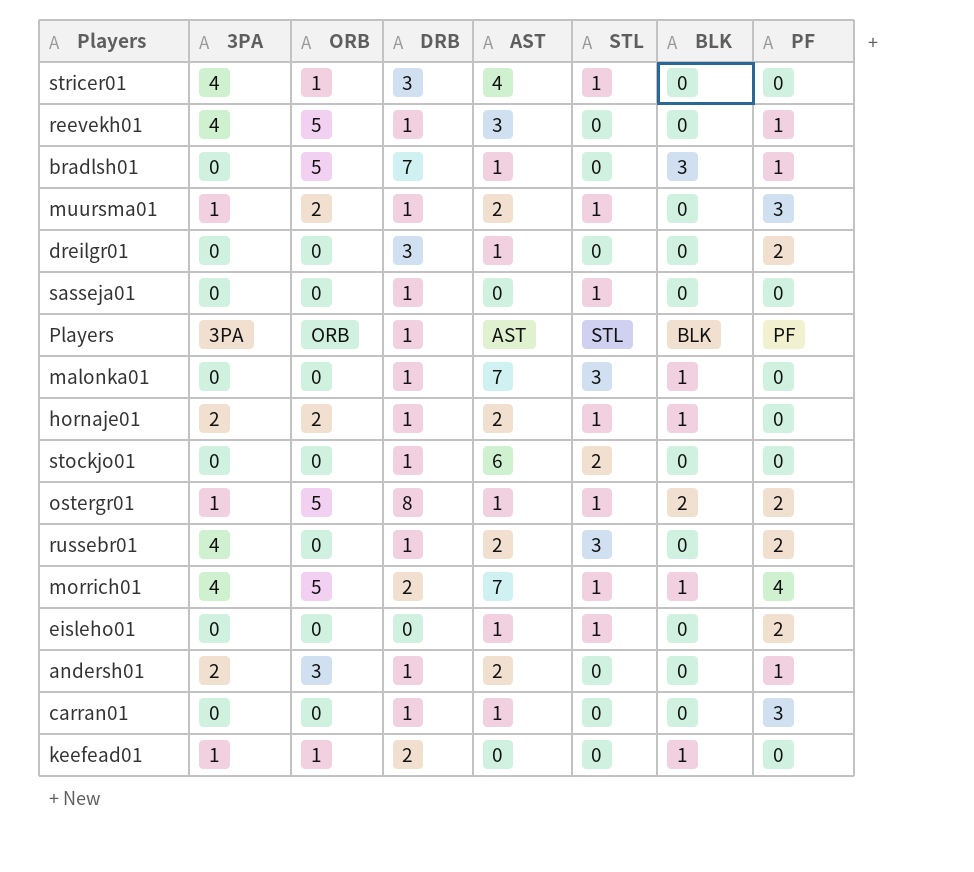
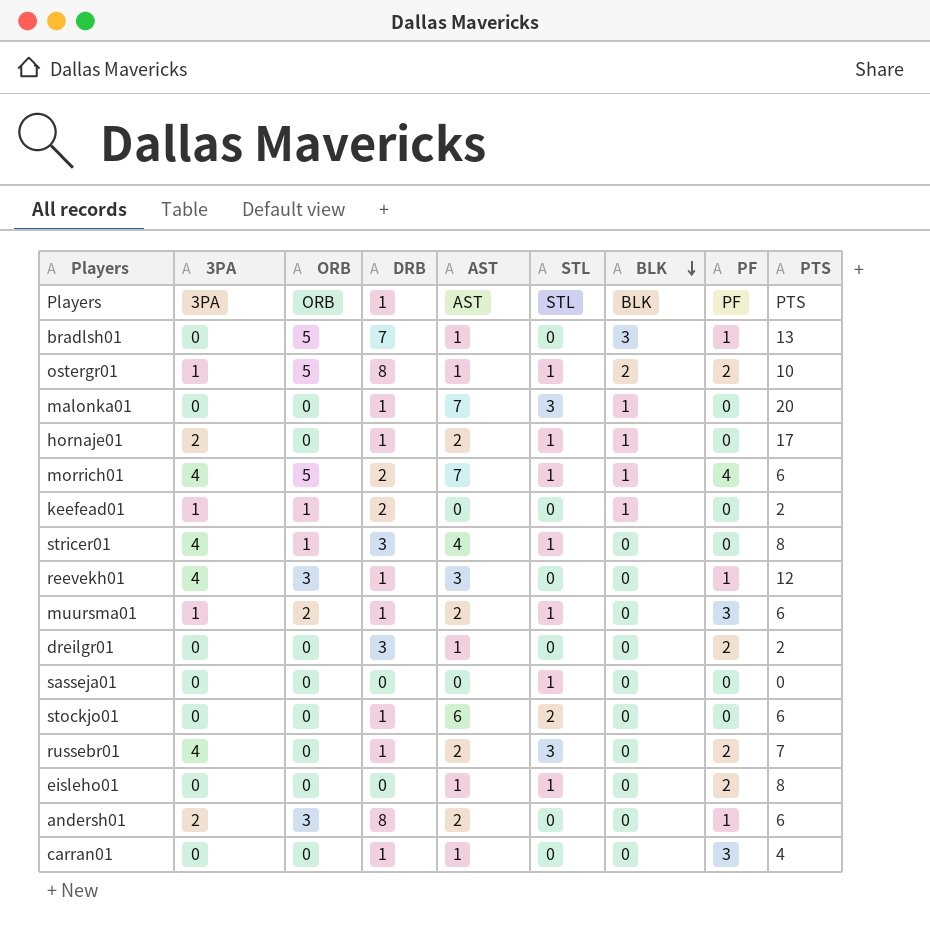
row order: none -> BLK descending
column PTS | position: none -> 9
hornaje01 | ORB: 2 -> 0
reevekh01 | ORB: 5 -> 3
sasseja01 | DRB: 1 -> 0
andersh01 | DRB: 1 -> 8

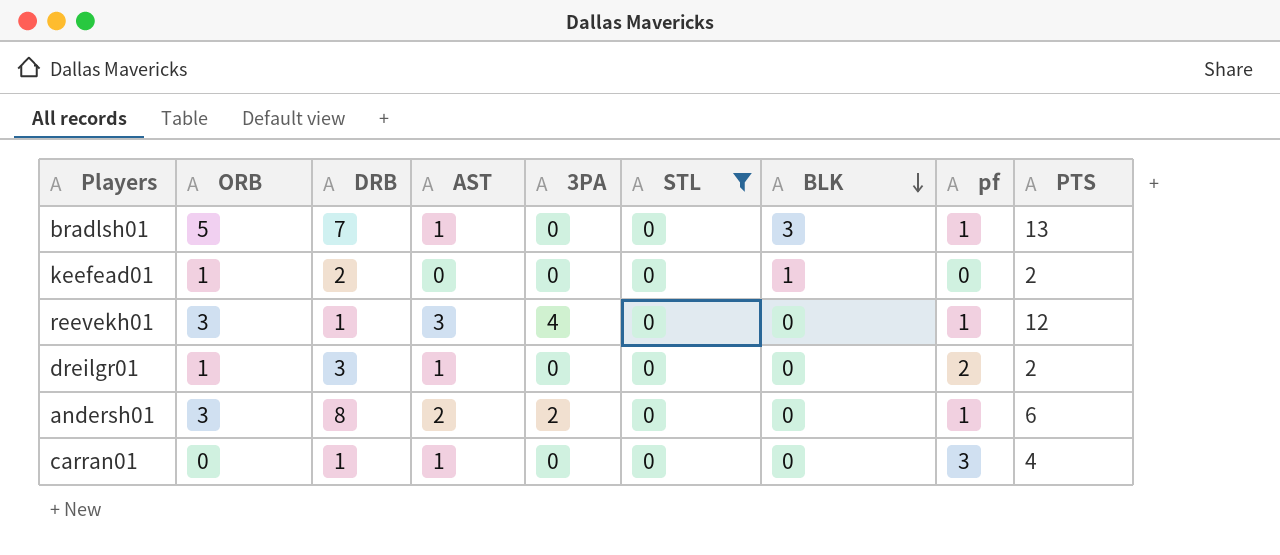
filter: none -> STL = 0
column 3PA | position: 2 -> 5
column name: PF -> pf
keefead01 | 3PA: 1 -> 0
dreilgr01 | ORB: 0 -> 1

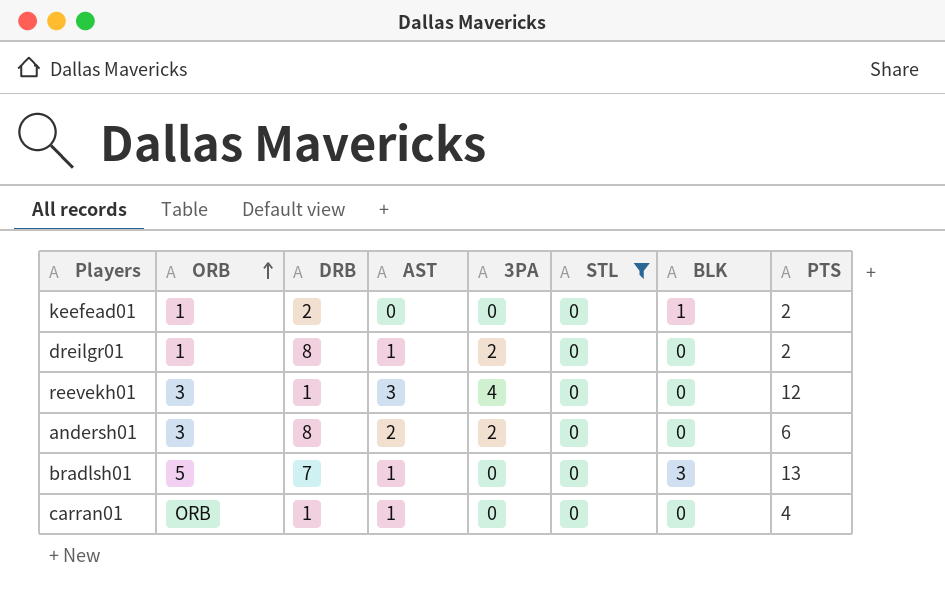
row order: BLK descending -> ORB ascending
column pf | position: 8 -> none
dreilgr01 | DRB: 3 -> 8
dreilgr01 | 3PA: 0 -> 2
carran01 | ORB: 0 -> ORB

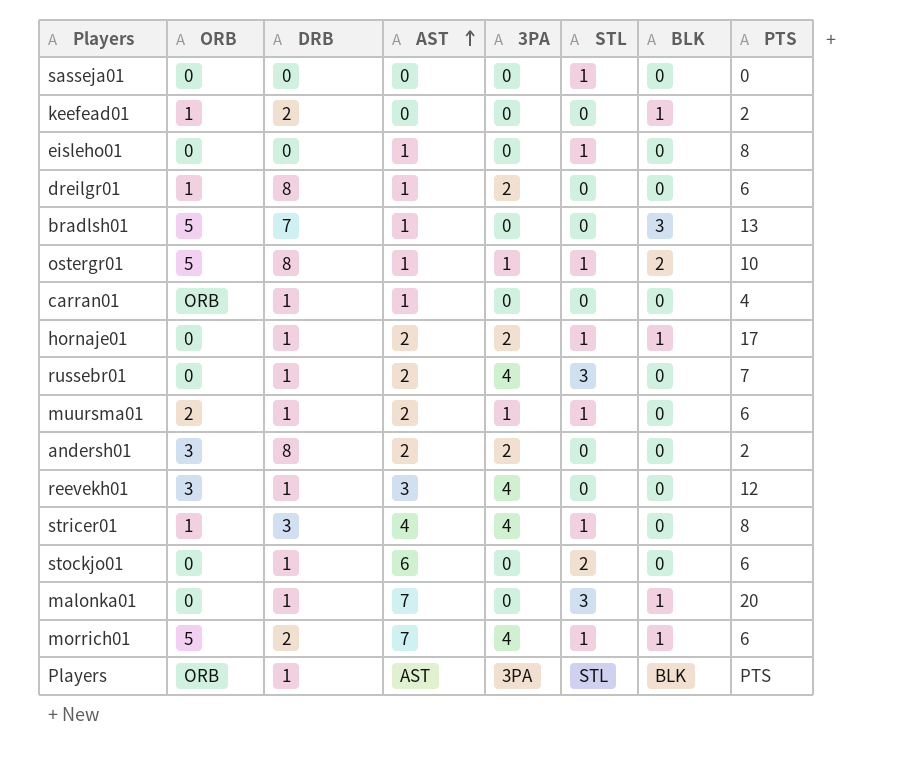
filter: STL = 0 -> none
row order: ORB ascending -> AST ascending
dreilgr01 | PTS: 2 -> 6
andersh01 | PTS: 6 -> 2

